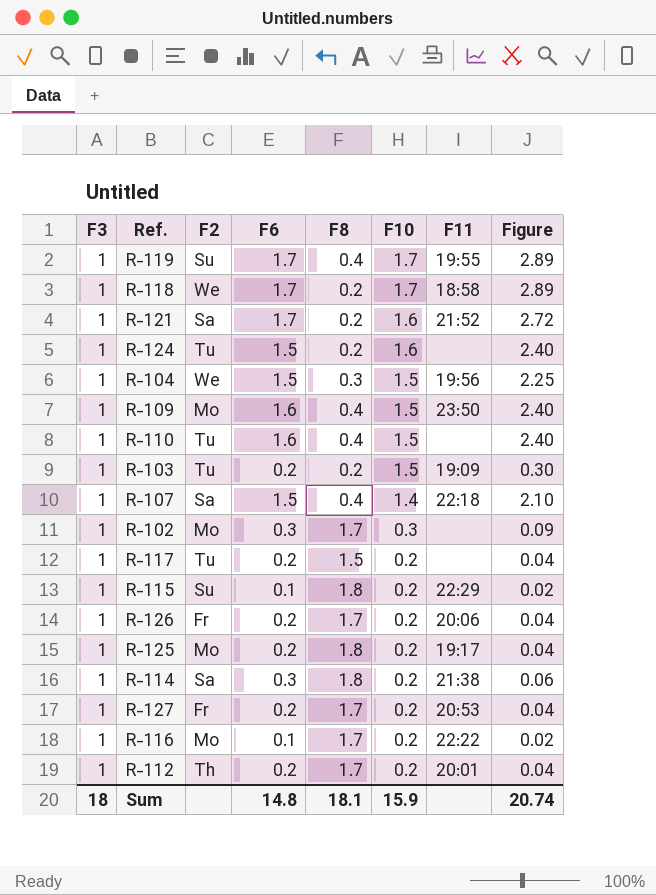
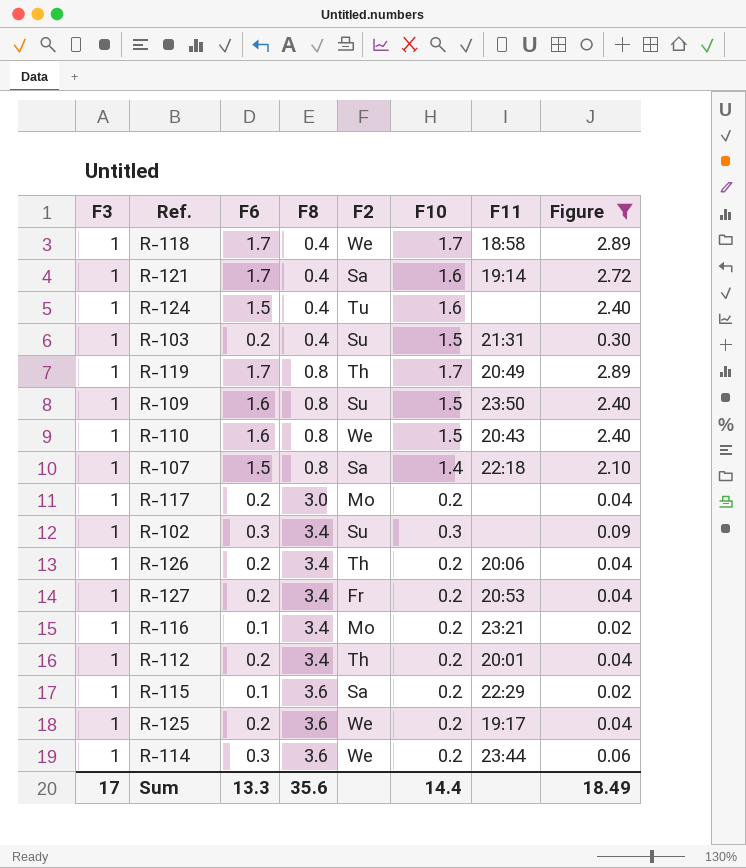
filter: none -> Figure != 2.25
row order: F10 descending -> F8 ascending
column F2 | position: 3 -> 5
R-118 | F8: 0.2 -> 0.4
R-121 | F8: 0.2 -> 0.4
R-121 | F11: 21:52 -> 19:14
R-124 | F8: 0.2 -> 0.4
R-103 | F8: 0.2 -> 0.4
R-103 | F2: Tu -> Su
R-103 | F11: 19:09 -> 21:31
R-119 | F8: 0.4 -> 0.8
R-119 | F2: Su -> Th
R-119 | F11: 19:55 -> 20:49
R-109 | F8: 0.4 -> 0.8
R-109 | F2: Mo -> Su
R-110 | F8: 0.4 -> 0.8
R-110 | F2: Tu -> We
R-110 | F11: none -> 20:43
R-107 | F8: 0.4 -> 0.8
R-117 | F8: 1.5 -> 3.0
R-117 | F2: Tu -> Mo
R-102 | F8: 1.7 -> 3.4
R-102 | F2: Mo -> Su
R-126 | F8: 1.7 -> 3.4
R-126 | F2: Fr -> Th
R-127 | F8: 1.7 -> 3.4
R-116 | F8: 1.7 -> 3.4
R-116 | F11: 22:22 -> 23:21
R-112 | F8: 1.7 -> 3.4
R-115 | F8: 1.8 -> 3.6
R-115 | F2: Su -> Sa
R-125 | F8: 1.8 -> 3.6
R-125 | F2: Mo -> We
R-114 | F8: 1.8 -> 3.6
R-114 | F2: Sa -> We
R-114 | F11: 21:38 -> 23:44
Sum | F3: 18 -> 17
Sum | F6: 14.8 -> 13.3
Sum | F8: 18.1 -> 35.6
Sum | F10: 15.9 -> 14.4
Sum | Figure: 20.74 -> 18.49

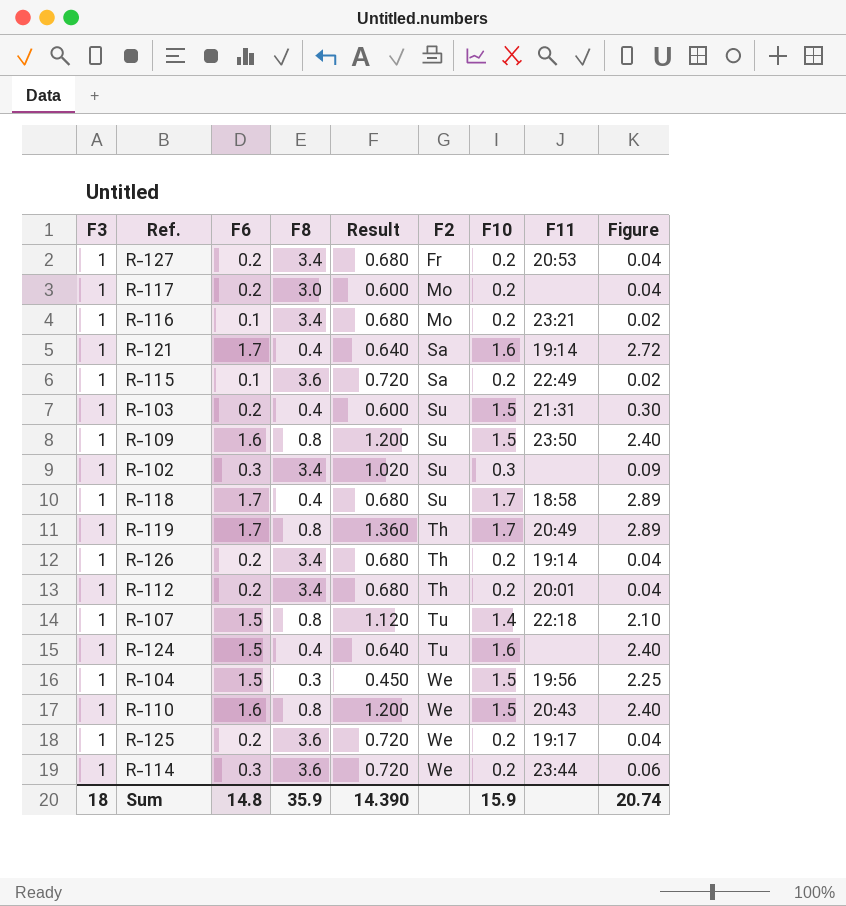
filter: Figure != 2.25 -> none
row order: F8 ascending -> F2 ascending
column Result | formula: none -> [F8] * [F10]
R-115 | F11: 22:29 -> 22:49
R-118 | F2: We -> Su
R-126 | F11: 20:06 -> 19:14
R-107 | F2: Sa -> Tu
Sum | F3: 17 -> 18
Sum | F6: 13.3 -> 14.8
Sum | F8: 35.6 -> 35.9
Sum | F10: 14.4 -> 15.9
Sum | Figure: 18.49 -> 20.74

